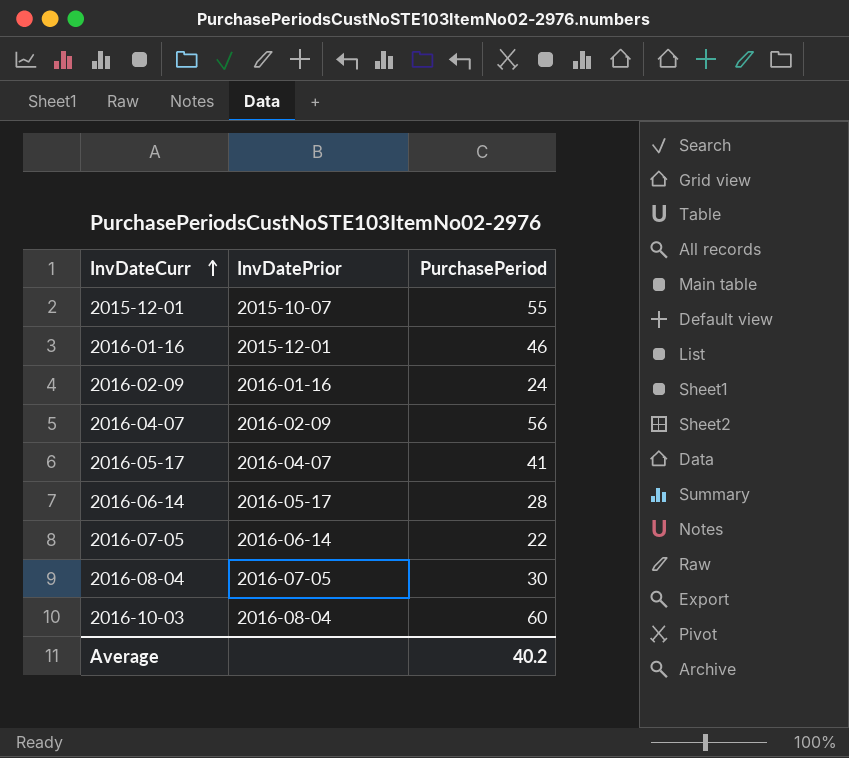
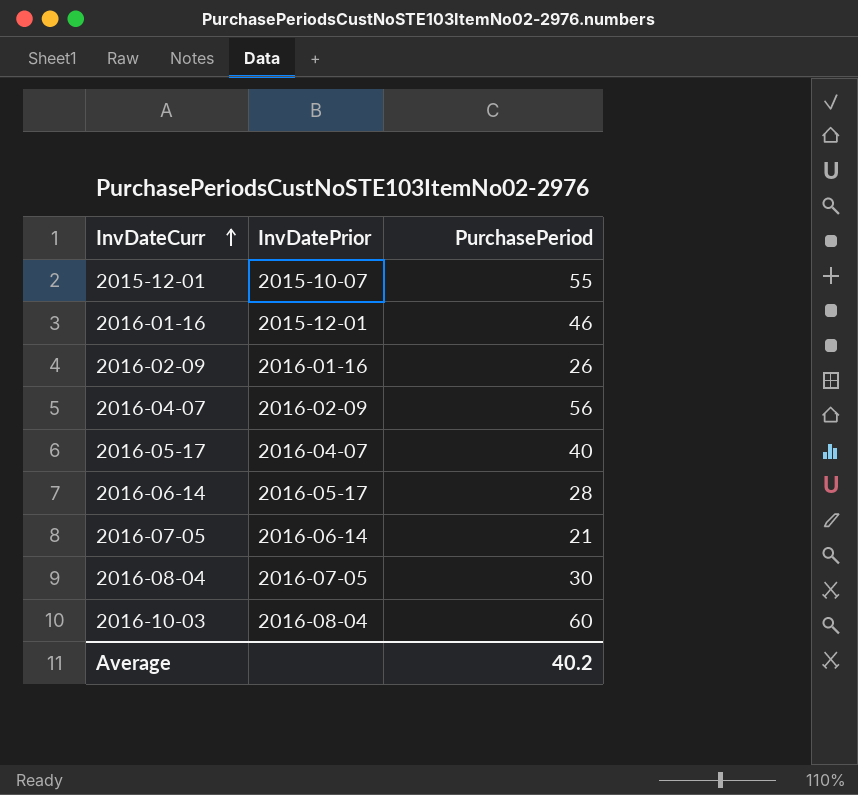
2016-02-09 | PurchasePeriod: 24 -> 26
2016-05-17 | PurchasePeriod: 41 -> 40
2016-07-05 | PurchasePeriod: 22 -> 21

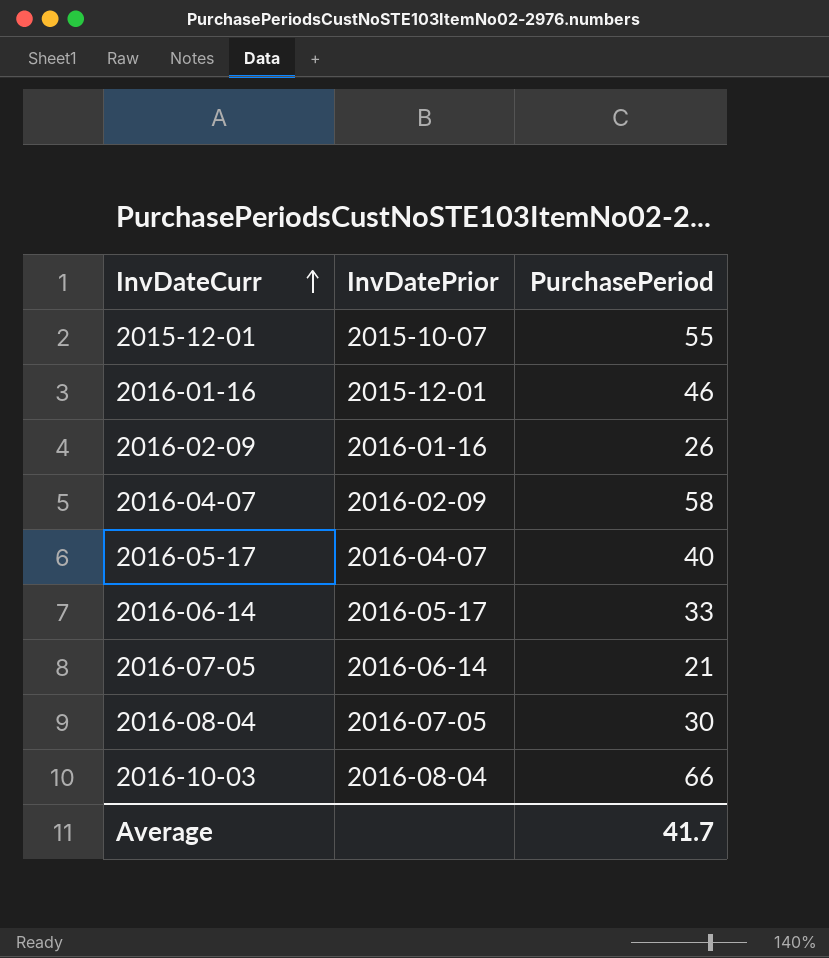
2016-04-07 | PurchasePeriod: 56 -> 58
2016-06-14 | PurchasePeriod: 28 -> 33
2016-10-03 | PurchasePeriod: 60 -> 66
Average | PurchasePeriod: 40.2 -> 41.7

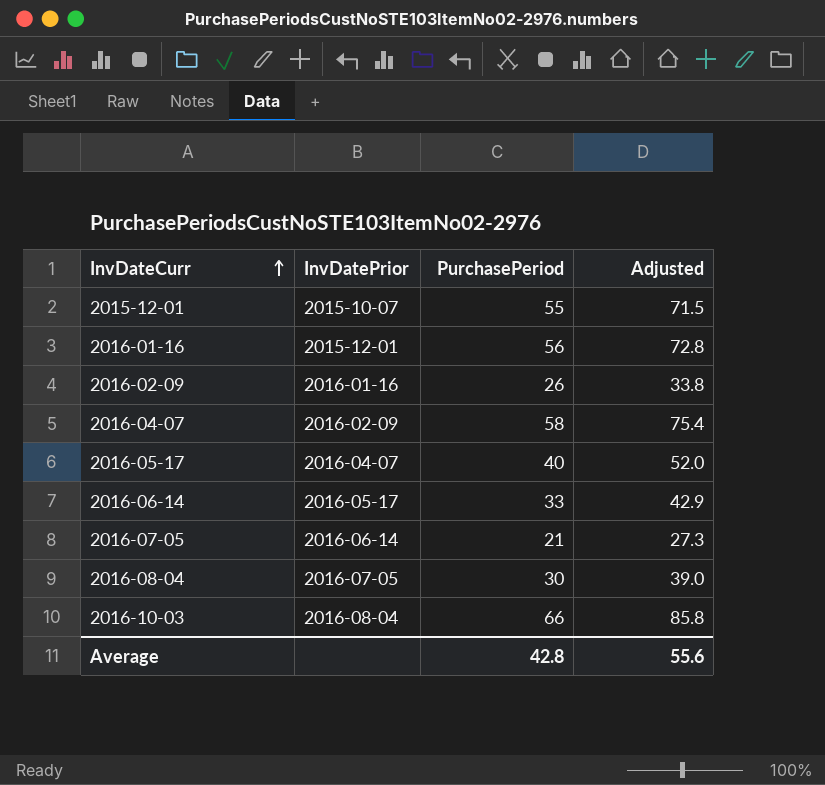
column Adjusted | formula: none -> [PurchasePeriod] * 1.3
2016-01-16 | PurchasePeriod: 46 -> 56
Average | PurchasePeriod: 41.7 -> 42.8

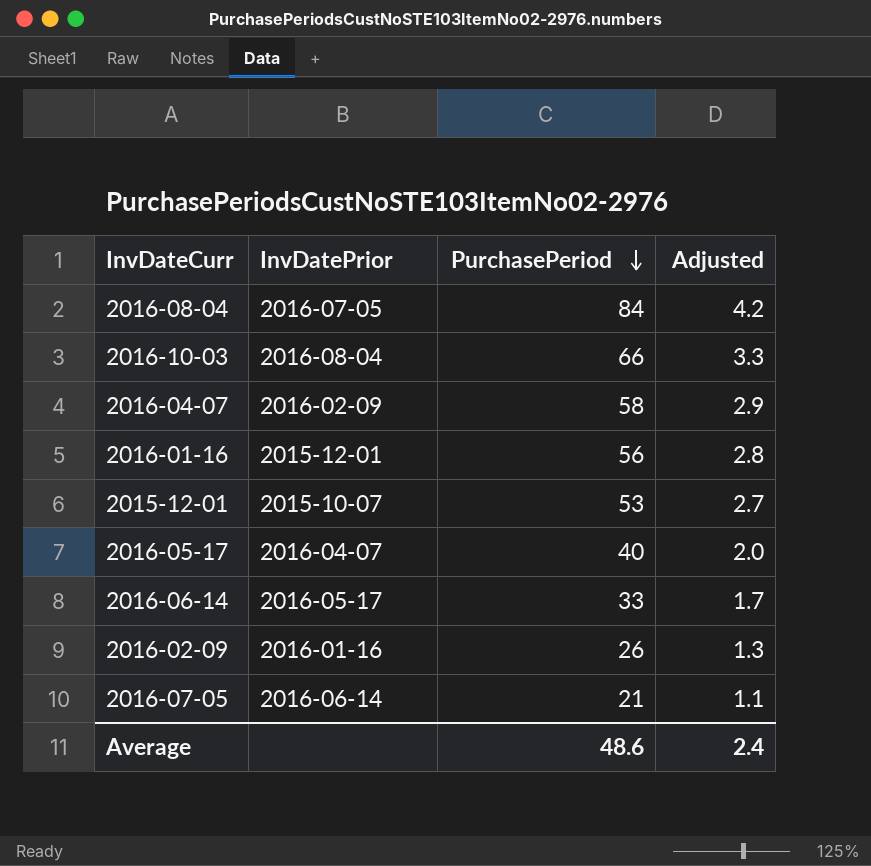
row order: InvDateCurr ascending -> PurchasePeriod descending
column Adjusted | formula: [PurchasePeriod] * 1.3 -> [PurchasePeriod] * 0.05
2016-08-04 | PurchasePeriod: 30 -> 84
2015-12-01 | PurchasePeriod: 55 -> 53
Average | PurchasePeriod: 42.8 -> 48.6
Average | Adjusted: 55.6 -> 2.4

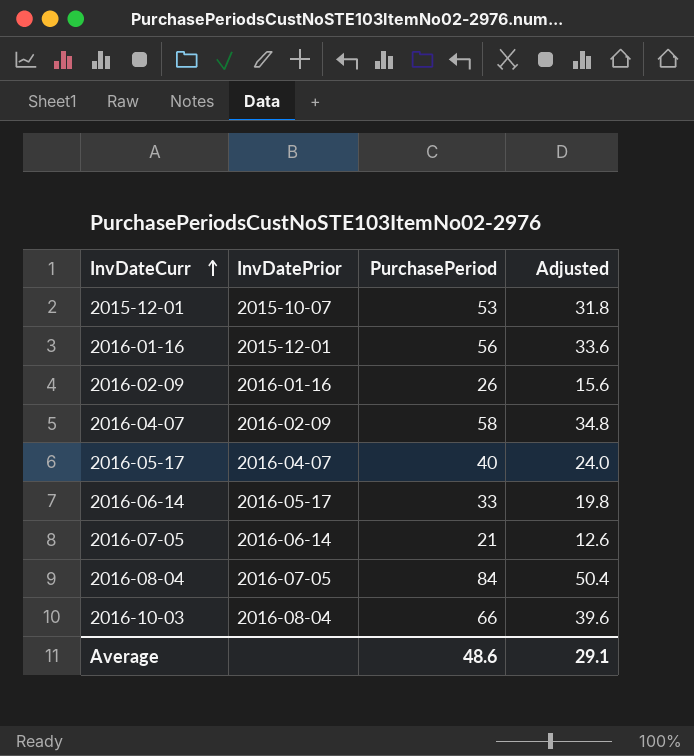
row order: PurchasePeriod descending -> InvDateCurr ascending
column Adjusted | formula: [PurchasePeriod] * 0.05 -> [PurchasePeriod] * 0.6
Average | Adjusted: 2.4 -> 29.1

